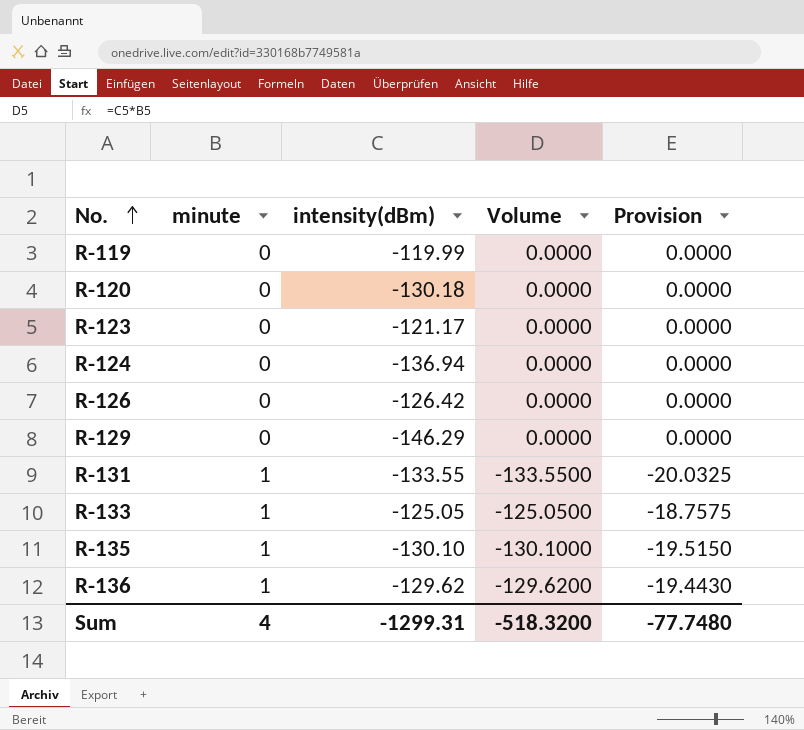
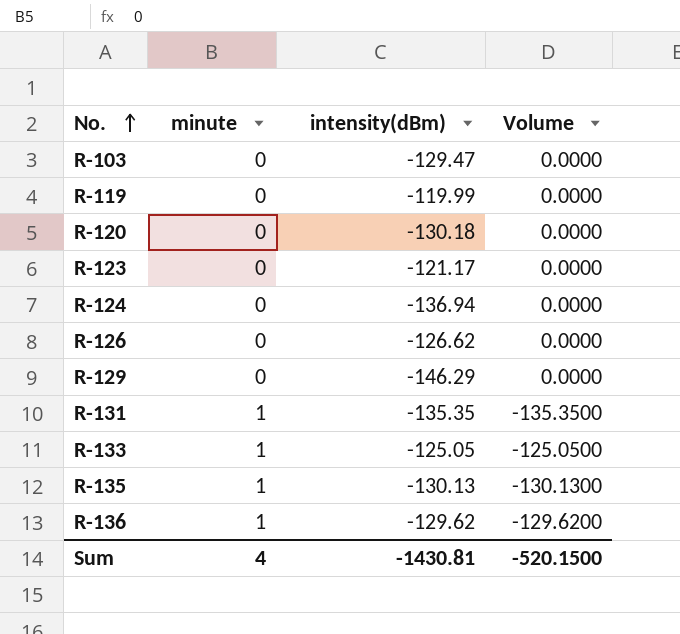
column Provision | formula: [Volume] * 0.15 -> none
row R-103: none -> 0 | -129.47 | 0.0000
R-126 | intensity(dBm): -126.42 -> -126.62
R-131 | intensity(dBm): -133.55 -> -135.35
R-131 | Volume: -133.5500 -> -135.3500
R-135 | intensity(dBm): -130.10 -> -130.13
R-135 | Volume: -130.1000 -> -130.1300
Sum | intensity(dBm): -1299.31 -> -1430.81
Sum | Volume: -518.3200 -> -520.1500

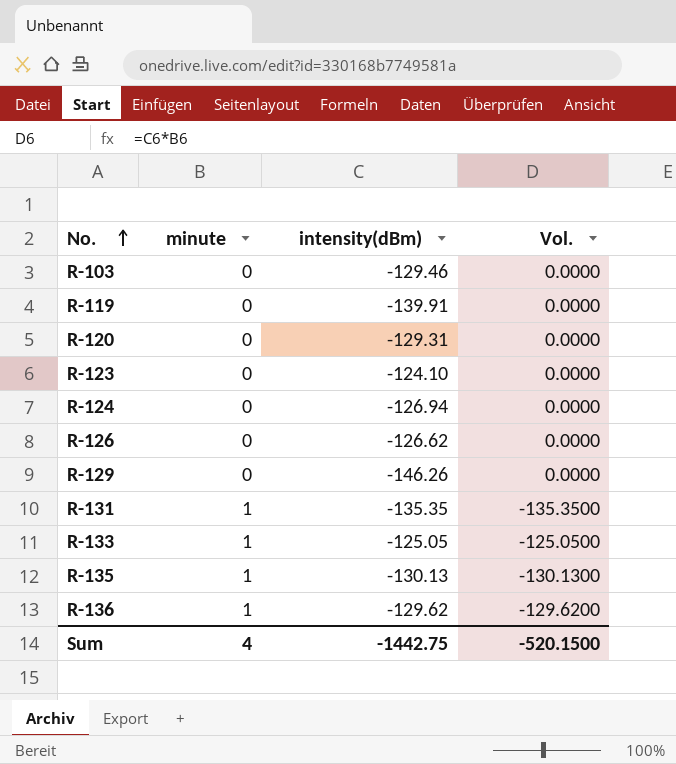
column name: Volume -> Vol.
R-103 | intensity(dBm): -129.47 -> -129.46
R-119 | intensity(dBm): -119.99 -> -139.91
R-120 | intensity(dBm): -130.18 -> -129.31
R-123 | intensity(dBm): -121.17 -> -124.10
R-124 | intensity(dBm): -136.94 -> -126.94
R-129 | intensity(dBm): -146.29 -> -146.26
Sum | intensity(dBm): -1430.81 -> -1442.75

